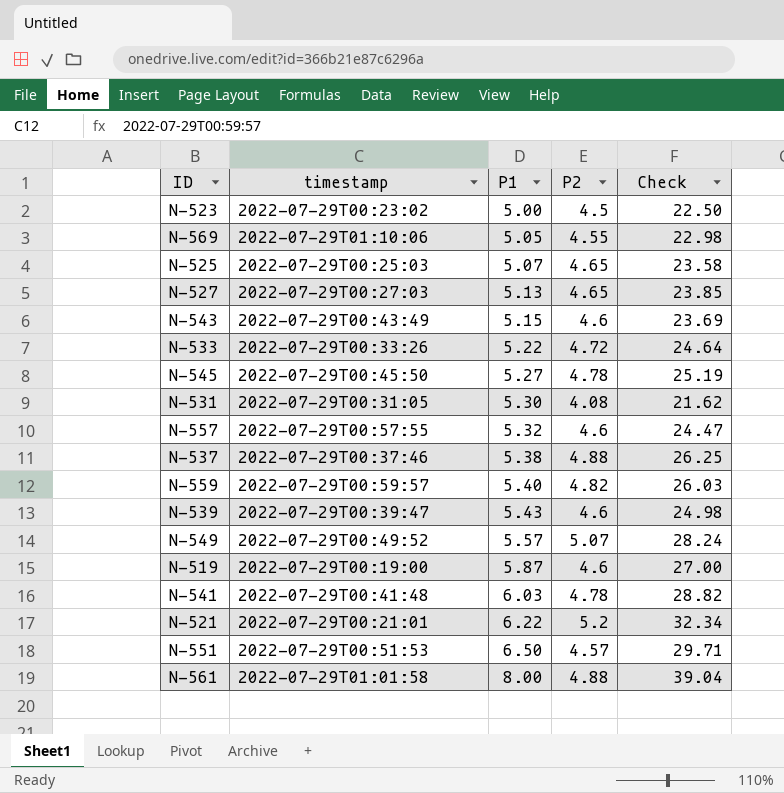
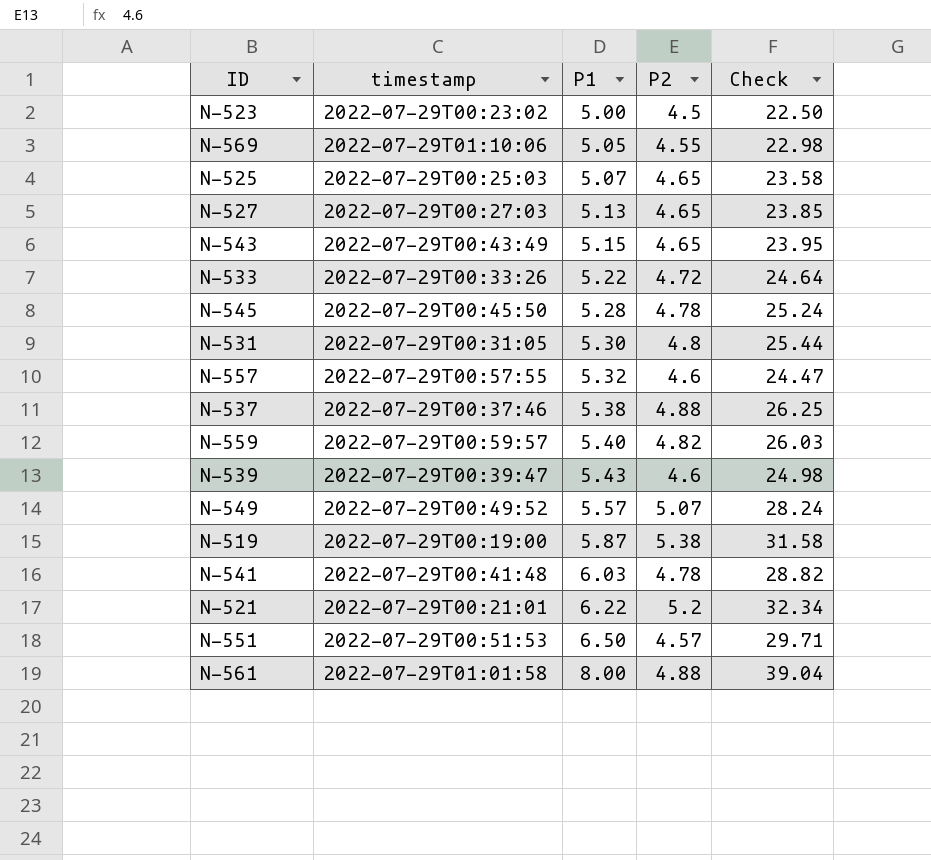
N-543 | P2: 4.6 -> 4.65
N-543 | Check: 23.69 -> 23.95
N-545 | P1: 5.27 -> 5.28
N-545 | Check: 25.19 -> 25.24
N-531 | P2: 4.08 -> 4.8
N-531 | Check: 21.62 -> 25.44
N-519 | P2: 4.6 -> 5.38
N-519 | Check: 27.00 -> 31.58

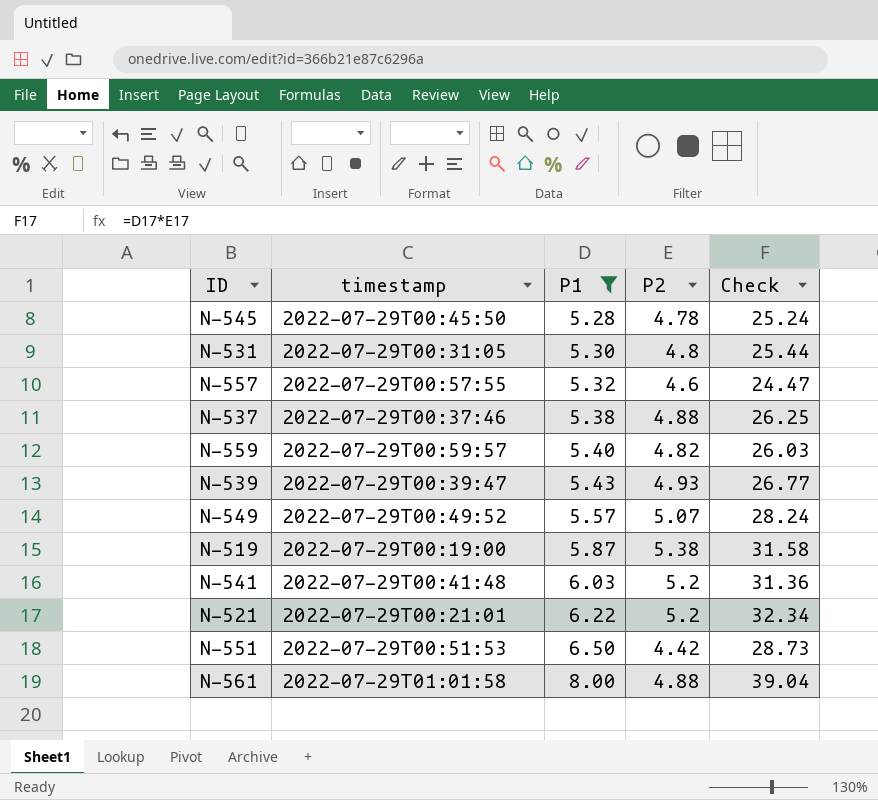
filter: none -> P1 >= 5.28
N-539 | P2: 4.6 -> 4.93
N-539 | Check: 24.98 -> 26.77
N-541 | P2: 4.78 -> 5.2
N-541 | Check: 28.82 -> 31.36
N-551 | P2: 4.57 -> 4.42
N-551 | Check: 29.71 -> 28.73

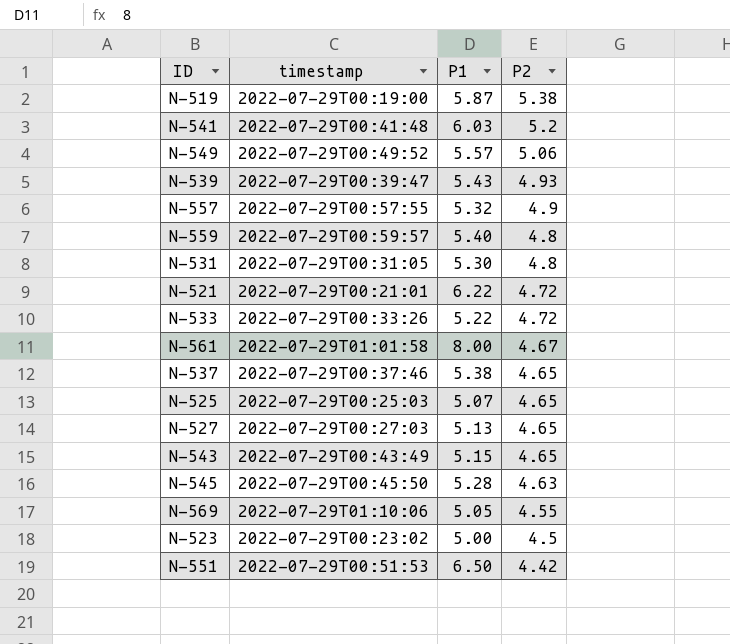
filter: P1 >= 5.28 -> none
row order: P1 ascending -> P2 descending
column Check | formula: [P1] * [P2] -> none
N-549 | P2: 5.07 -> 5.06
N-557 | P2: 4.6 -> 4.9
N-559 | P2: 4.82 -> 4.8
N-521 | P2: 5.2 -> 4.72
N-561 | P2: 4.88 -> 4.67
N-537 | P2: 4.88 -> 4.65
N-545 | P2: 4.78 -> 4.63

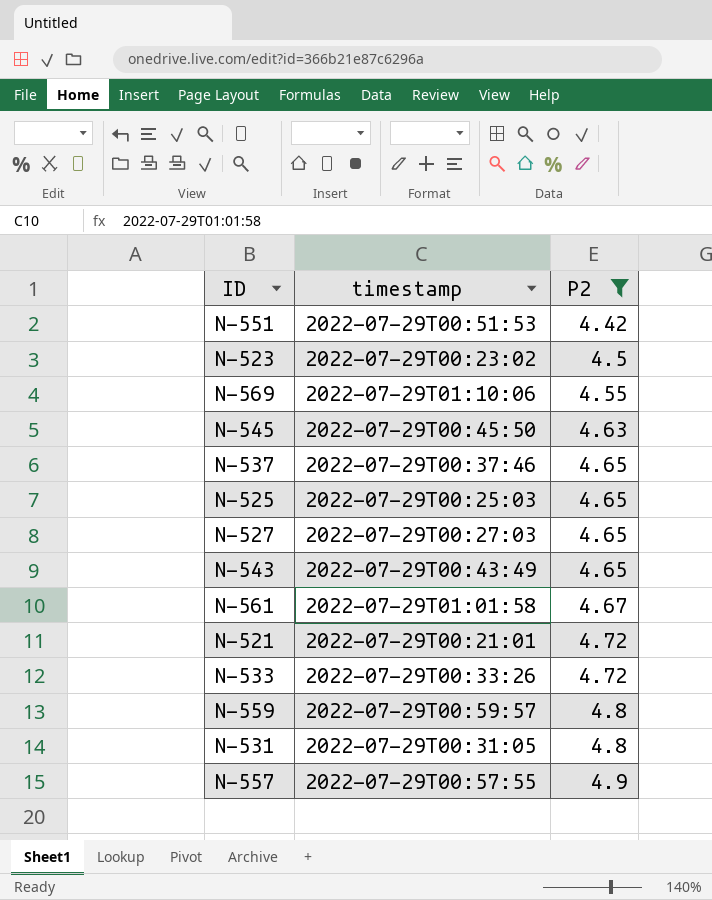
filter: none -> P2 <= 4.9
row order: P2 descending -> P2 ascending
column P1 | position: 3 -> none

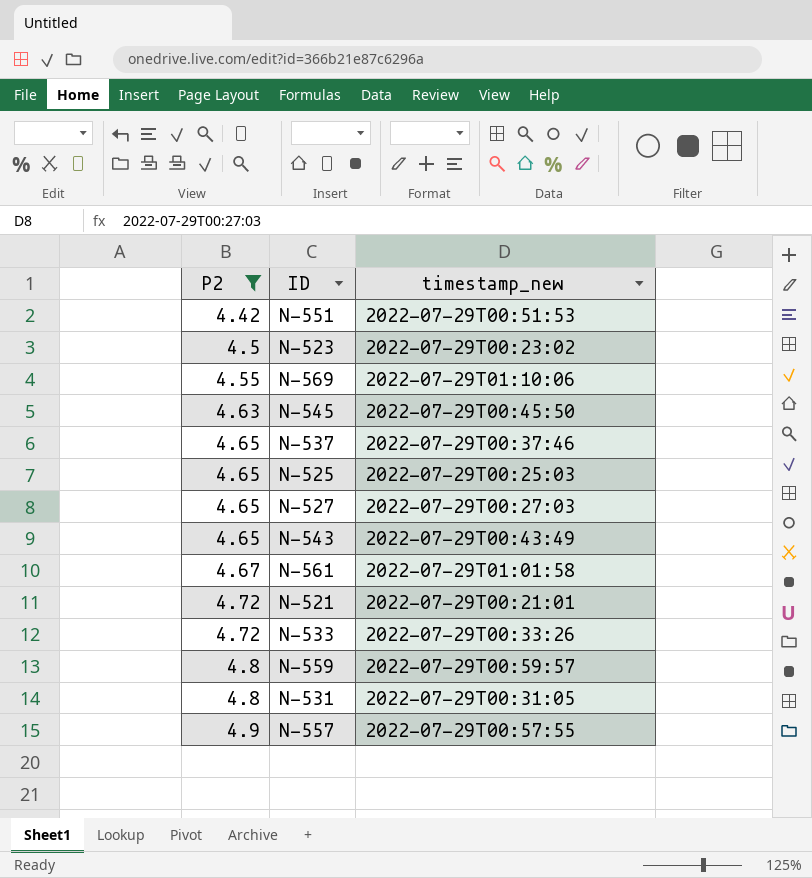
column P2 | position: 3 -> 1
column name: timestamp -> timestamp_new

